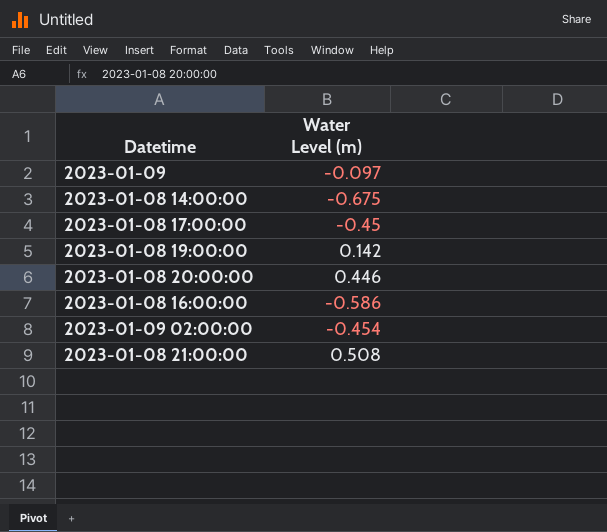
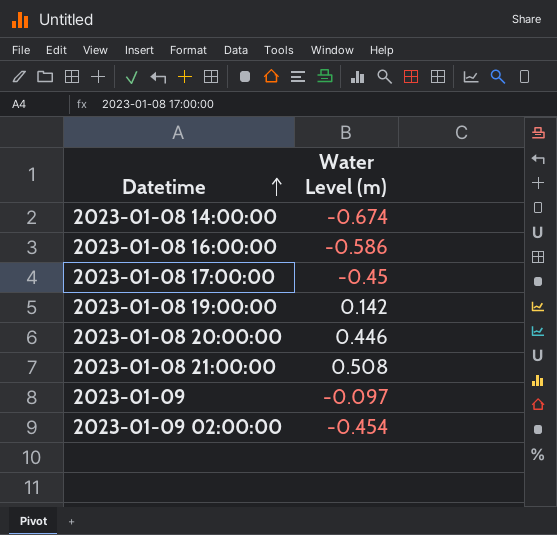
row order: none -> Datetime ascending
2023-01-08 14:00:00 | Water Level (m): -0.675 -> -0.674

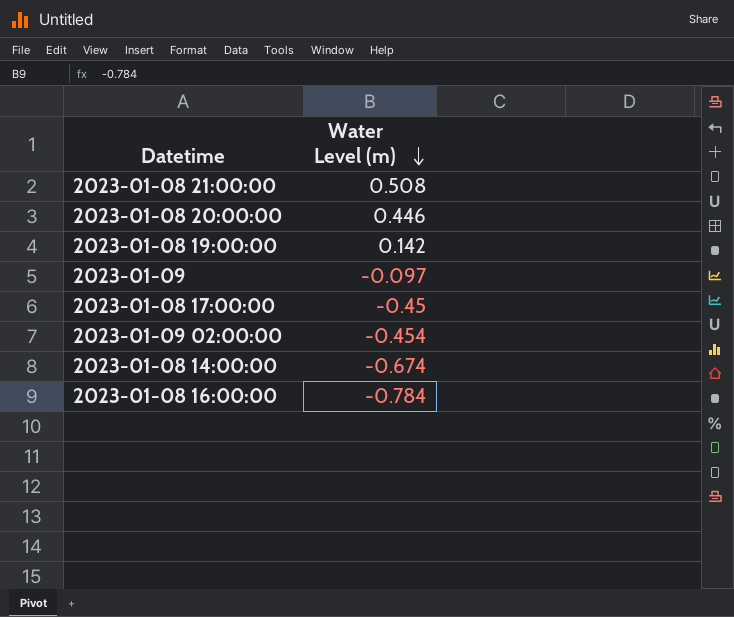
row order: Datetime ascending -> Water Level (m) descending
2023-01-08 16:00:00 | Water Level (m): -0.586 -> -0.784

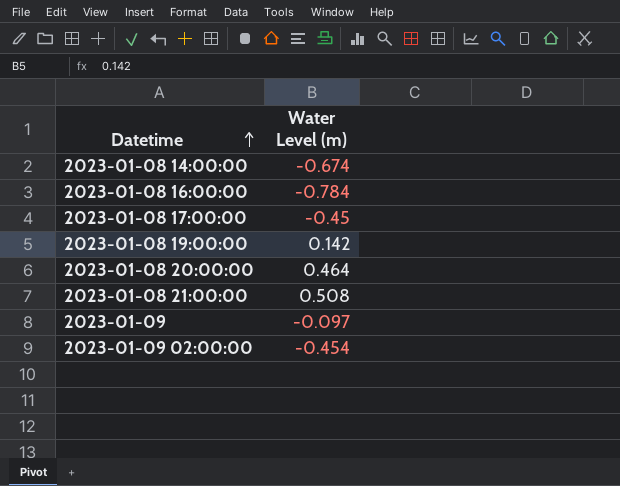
row order: Water Level (m) descending -> Datetime ascending
2023-01-08 20:00:00 | Water Level (m): 0.446 -> 0.464

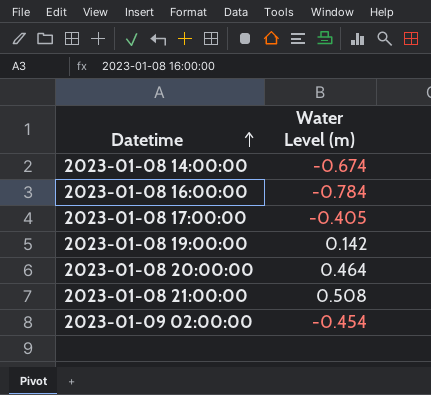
row 2023-01-09: -0.097 -> none
2023-01-08 17:00:00 | Water Level (m): -0.45 -> -0.405

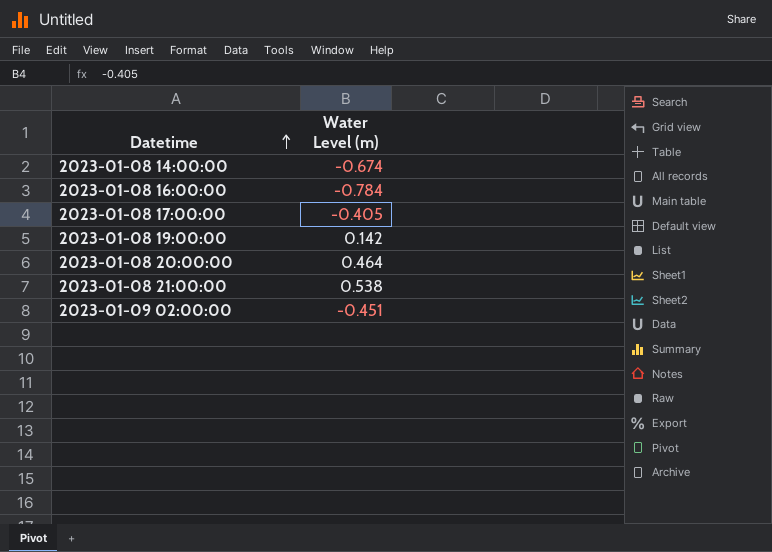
2023-01-08 21:00:00 | Water Level (m): 0.508 -> 0.538
2023-01-09 02:00:00 | Water Level (m): -0.454 -> -0.451

